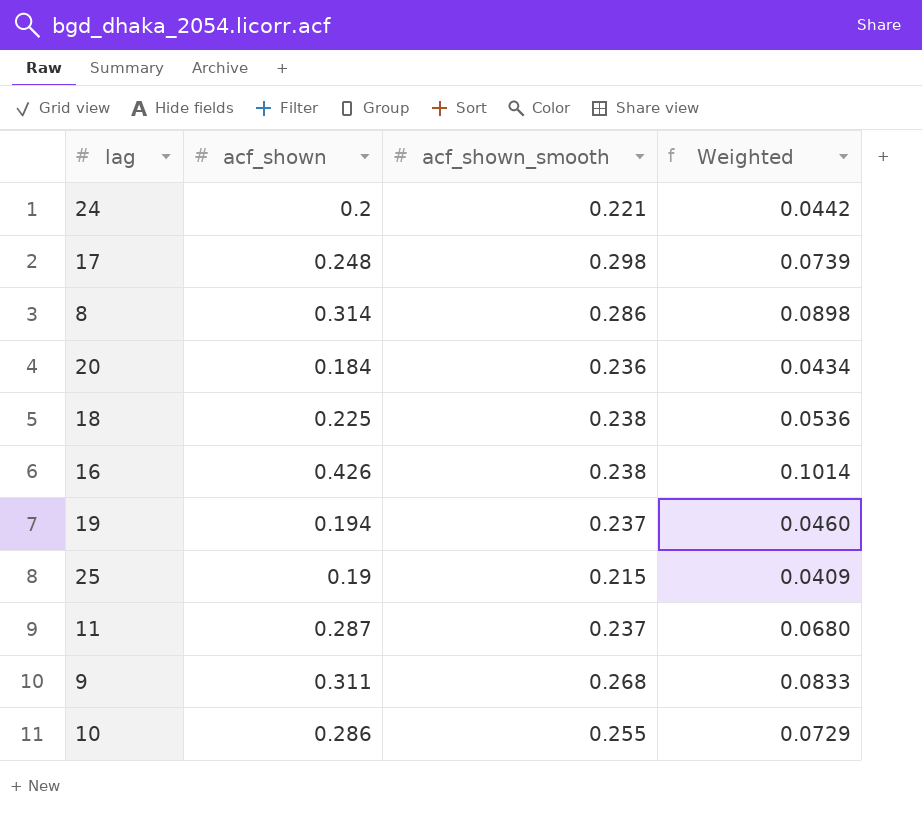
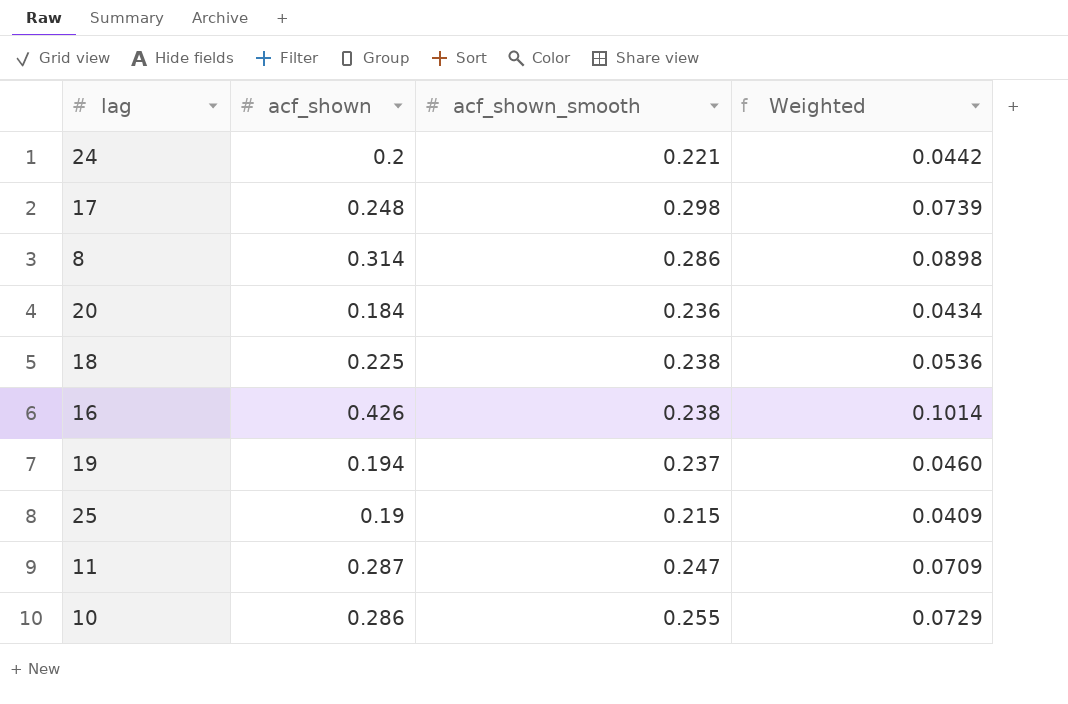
row 9: 0.311 | 0.268 | 0.0833 -> none
11 | acf_shown_smooth: 0.237 -> 0.247
11 | Weighted: 0.0680 -> 0.0709

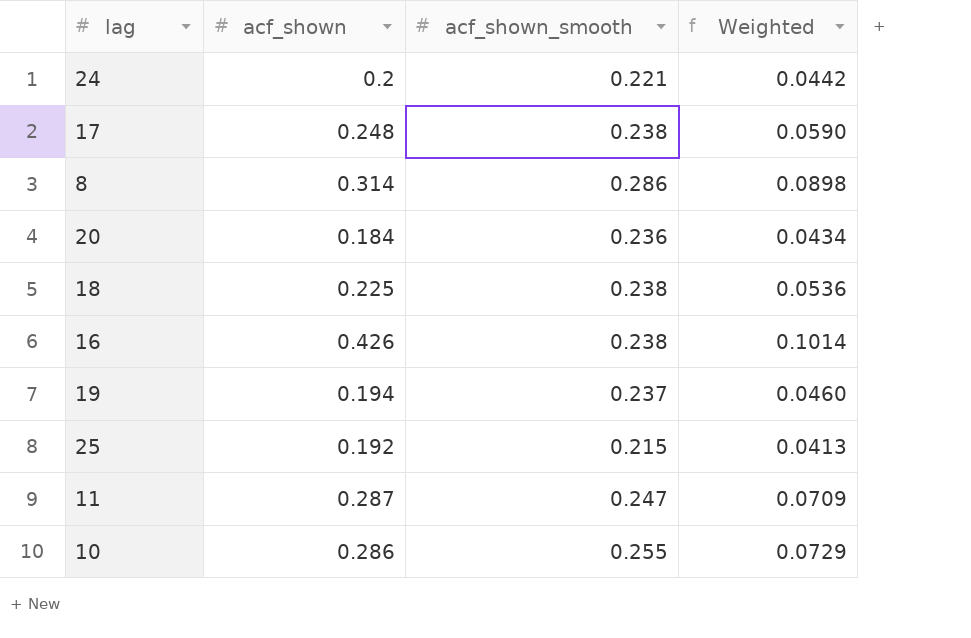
17 | acf_shown_smooth: 0.298 -> 0.238
17 | Weighted: 0.0739 -> 0.0590
25 | acf_shown: 0.19 -> 0.192
25 | Weighted: 0.0409 -> 0.0413

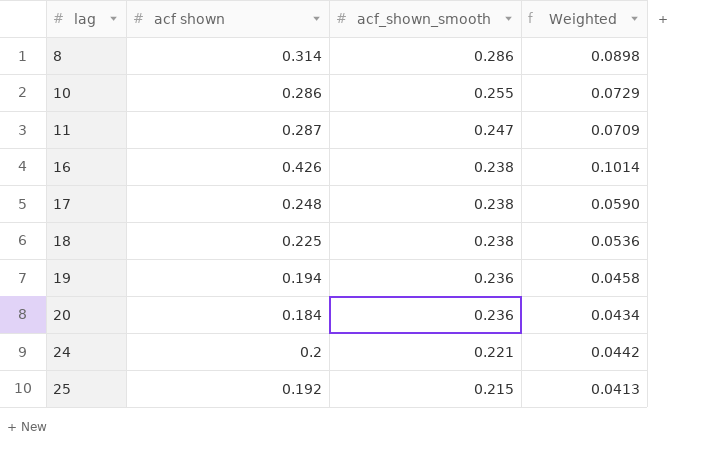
row order: none -> lag ascending
column name: acf_shown -> acf shown
19 | acf_shown_smooth: 0.237 -> 0.236
19 | Weighted: 0.0460 -> 0.0458

